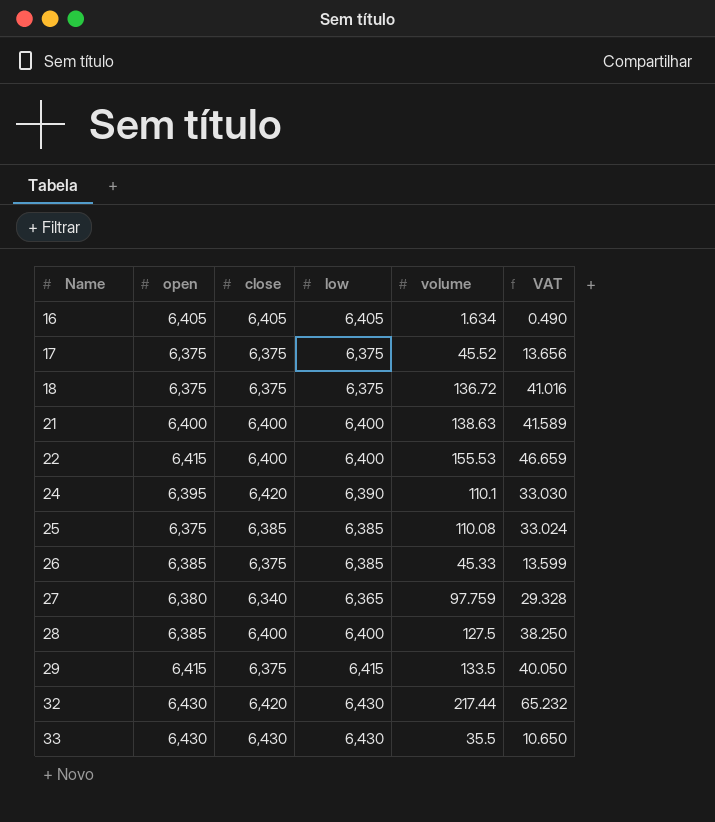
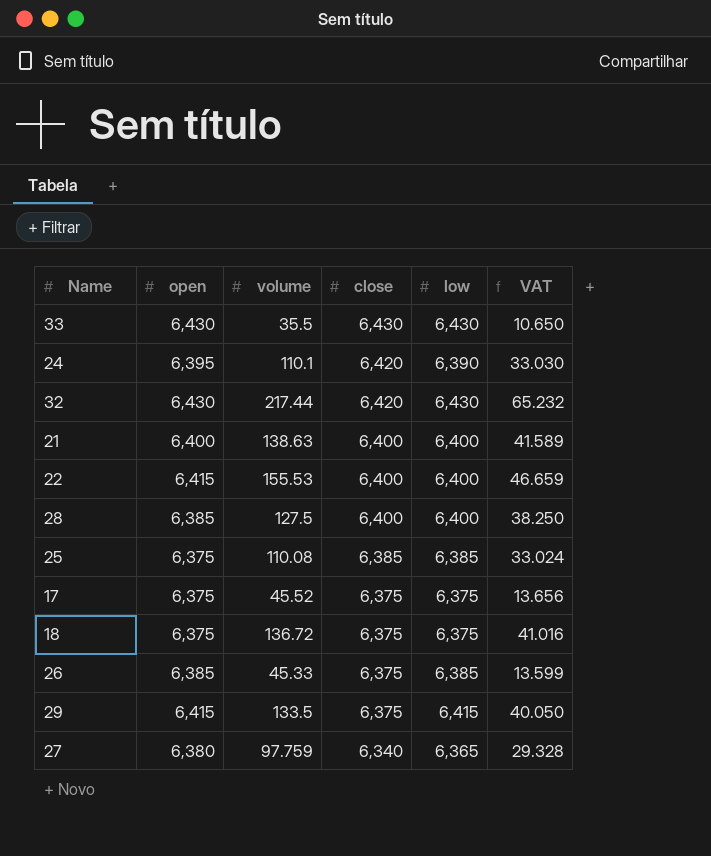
row order: Name ascending -> close descending
column volume | position: 5 -> 3
row 16: 6,405 | 6,405 | 6,405 | 1.634 | 0.490 -> none

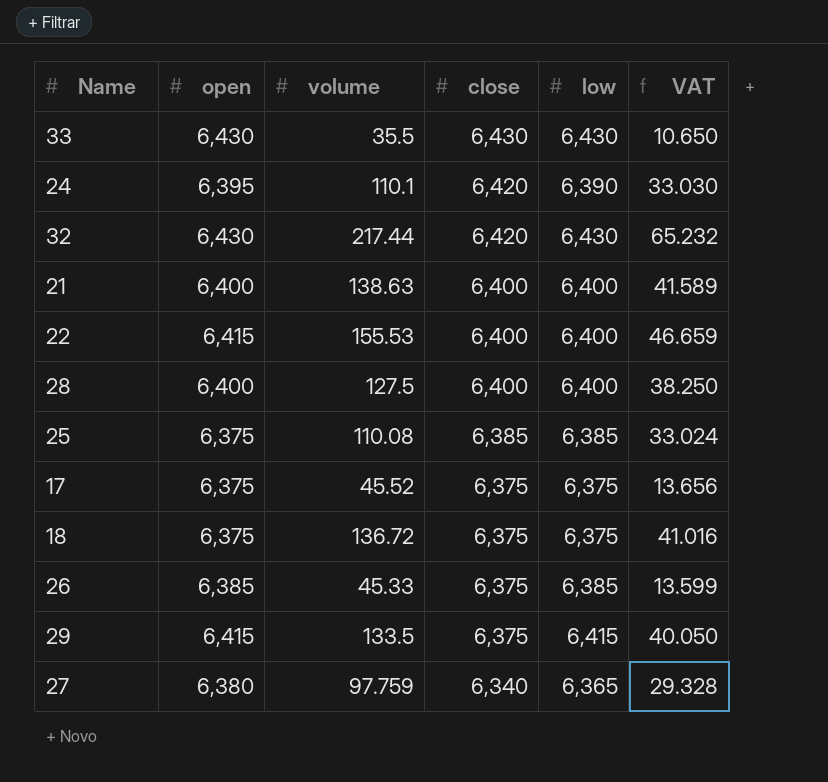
28 | open: 6,385 -> 6,400

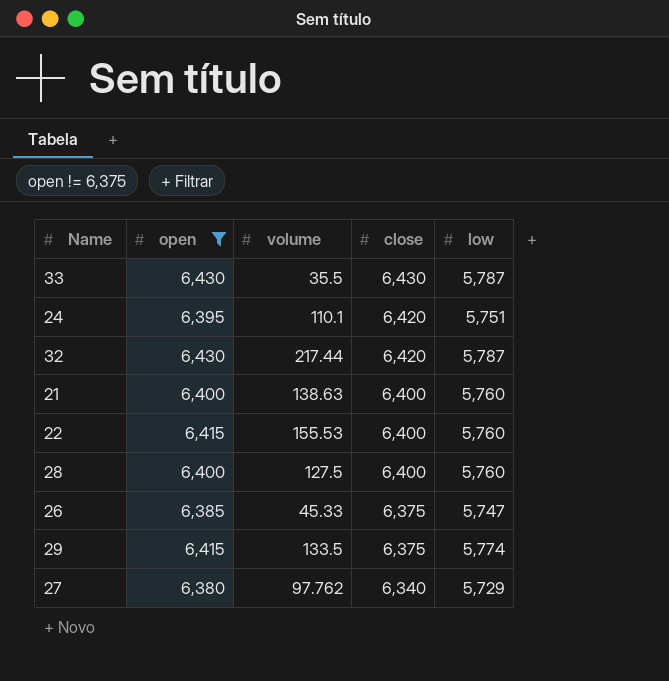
filter: none -> open != 6,375
column VAT | formula: [volume] * 0.3 -> none
33 | low: 6,430 -> 5,787
24 | low: 6,390 -> 5,751
32 | low: 6,430 -> 5,787
21 | low: 6,400 -> 5,760
22 | low: 6,400 -> 5,760
28 | low: 6,400 -> 5,760
26 | low: 6,385 -> 5,747
29 | low: 6,415 -> 5,774
27 | volume: 97.759 -> 97.762
27 | low: 6,365 -> 5,729

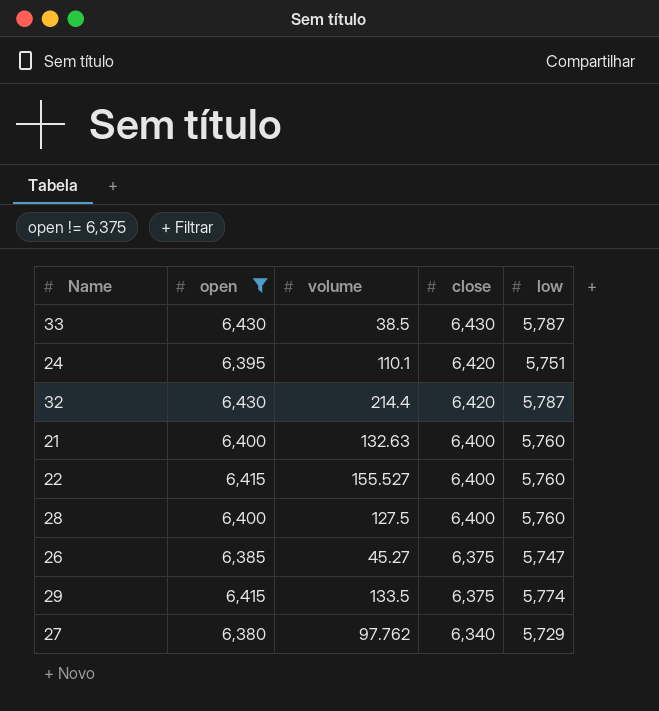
33 | volume: 35.5 -> 38.5
32 | volume: 217.44 -> 214.4
21 | volume: 138.63 -> 132.63
22 | volume: 155.53 -> 155.527
26 | volume: 45.33 -> 45.27

